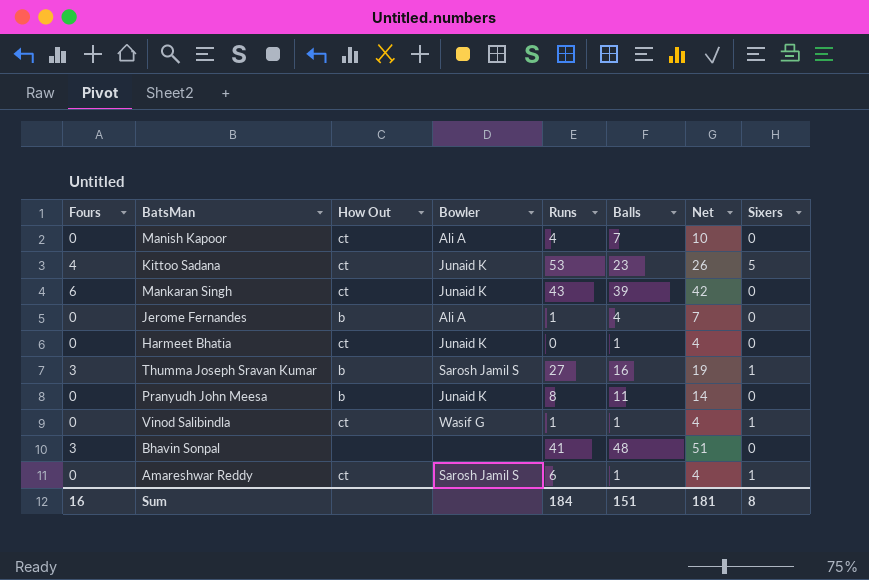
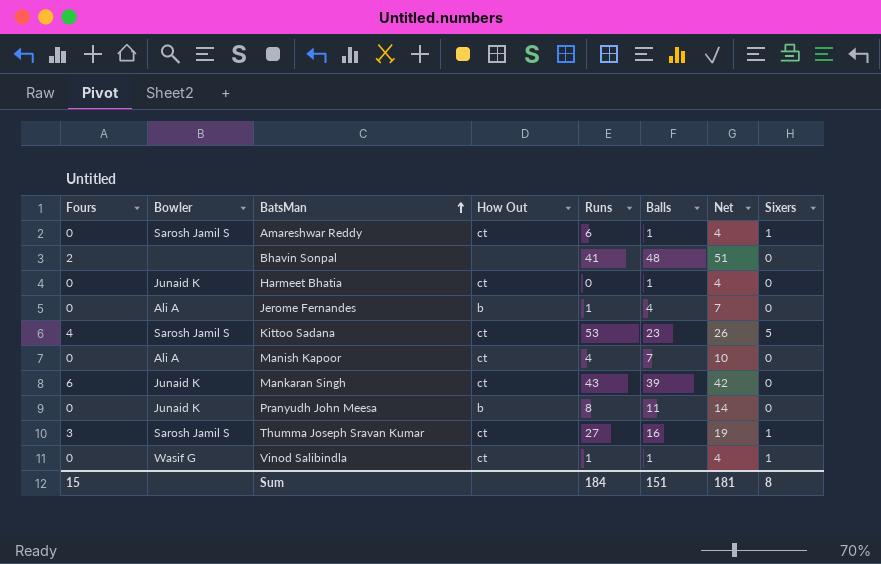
row order: none -> BatsMan ascending
column Bowler | position: 4 -> 2
Bhavin Sonpal | Fours: 3 -> 2
Kittoo Sadana | Bowler: Junaid K -> Sarosh Jamil S
Thumma Joseph Sravan Kumar | How Out: b -> ct
Sum | Fours: 16 -> 15

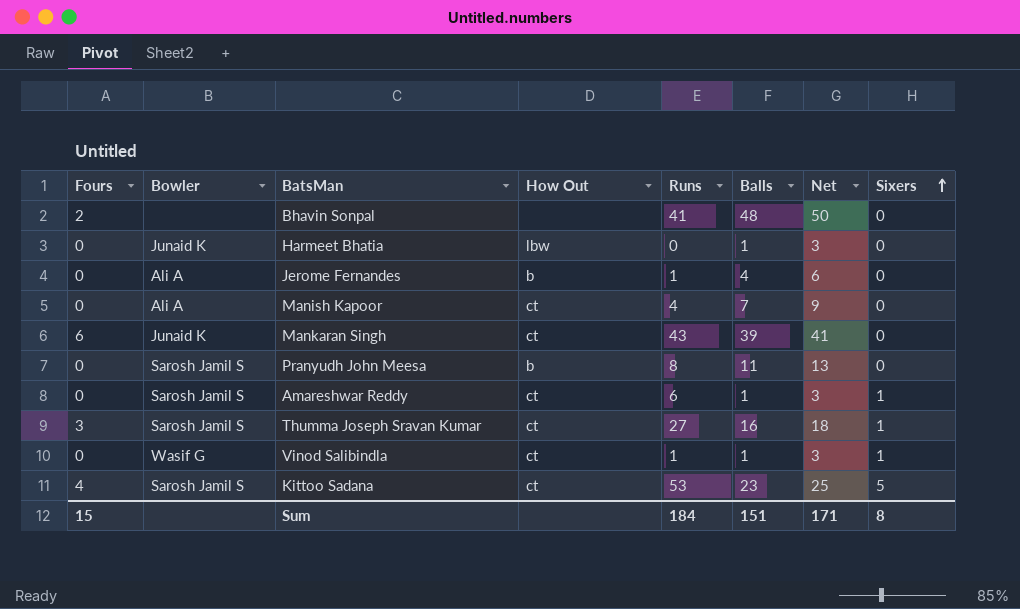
row order: BatsMan ascending -> Sixers ascending
column Net | formula: [Balls] + 3 -> [Balls] + 2
Harmeet Bhatia | How Out: ct -> lbw
Pranyudh John Meesa | Bowler: Junaid K -> Sarosh Jamil S
Sum | Net: 181 -> 171

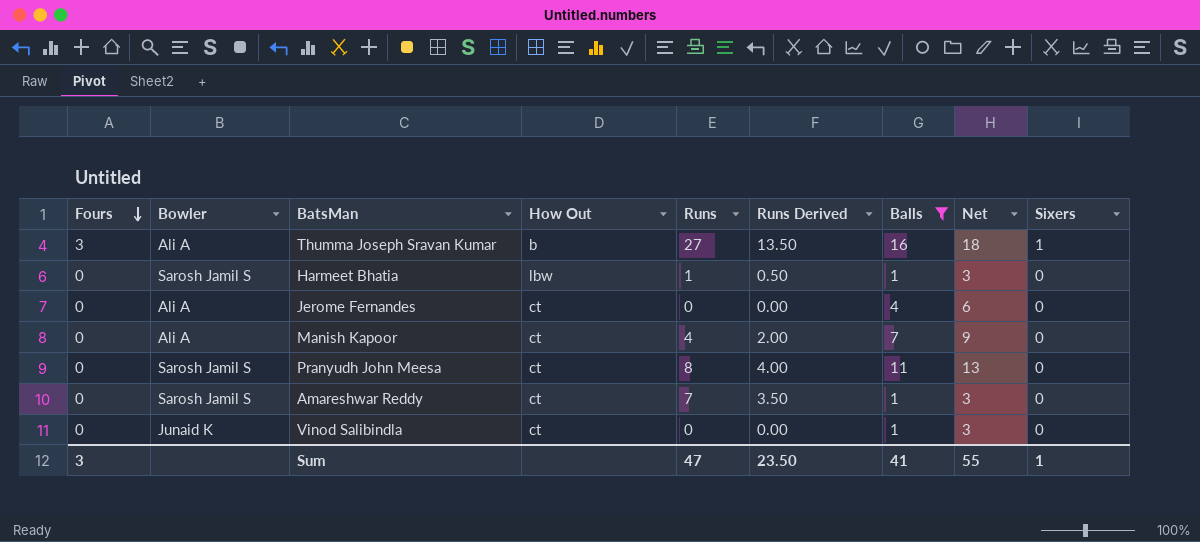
filter: none -> Balls <= 16
row order: Sixers ascending -> Fours descending
column Runs Derived | formula: none -> [Runs] * 0.5
Thumma Joseph Sravan Kumar | Bowler: Sarosh Jamil S -> Ali A
Thumma Joseph Sravan Kumar | How Out: ct -> b
Harmeet Bhatia | Bowler: Junaid K -> Sarosh Jamil S
Harmeet Bhatia | Runs: 0 -> 1
Jerome Fernandes | How Out: b -> ct
Jerome Fernandes | Runs: 1 -> 0
Pranyudh John Meesa | How Out: b -> ct
Amareshwar Reddy | Runs: 6 -> 7
Amareshwar Reddy | Sixers: 1 -> 0
Vinod Salibindla | Bowler: Wasif G -> Junaid K
Vinod Salibindla | Runs: 1 -> 0
Vinod Salibindla | Sixers: 1 -> 0
Sum | Fours: 15 -> 3
Sum | Runs: 184 -> 47
Sum | Balls: 151 -> 41
Sum | Net: 171 -> 55
Sum | Sixers: 8 -> 1

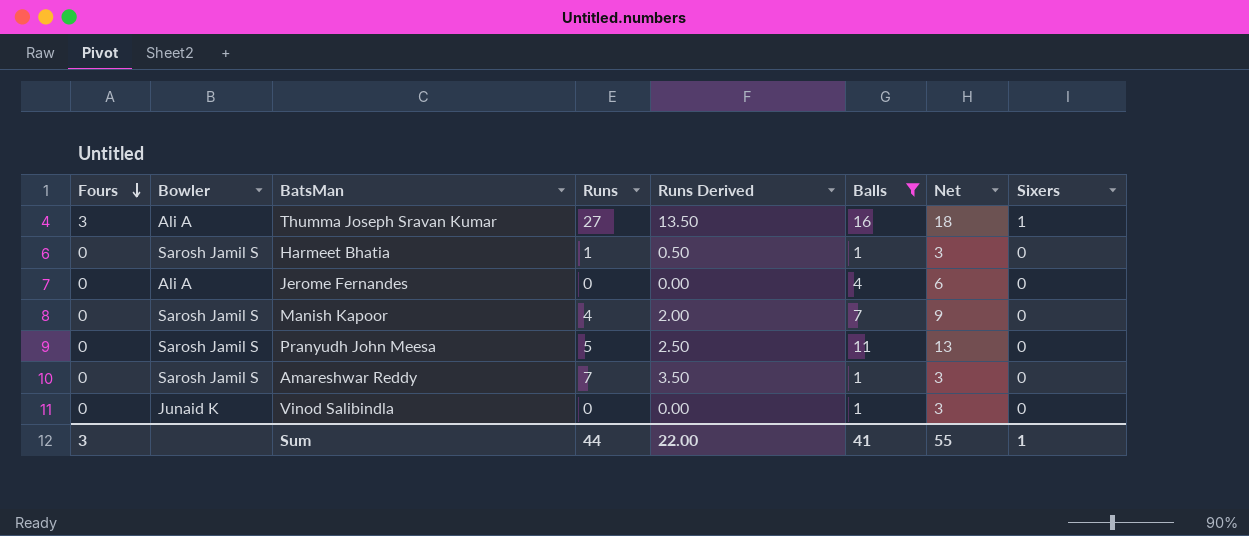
column How Out | position: 4 -> none
Manish Kapoor | Bowler: Ali A -> Sarosh Jamil S
Pranyudh John Meesa | Runs: 8 -> 5
Pranyudh John Meesa | Runs Derived: 4.00 -> 2.50
Sum | Runs: 47 -> 44
Sum | Runs Derived: 23.50 -> 22.00

